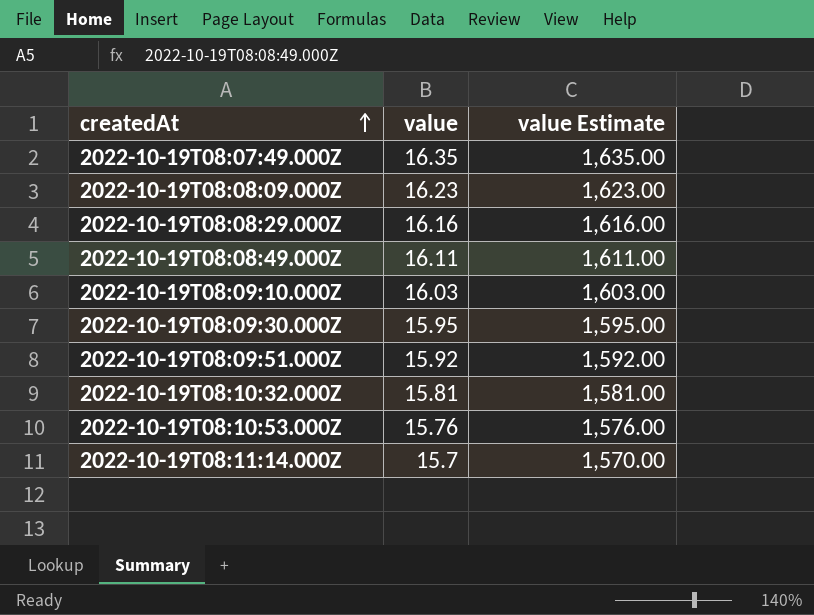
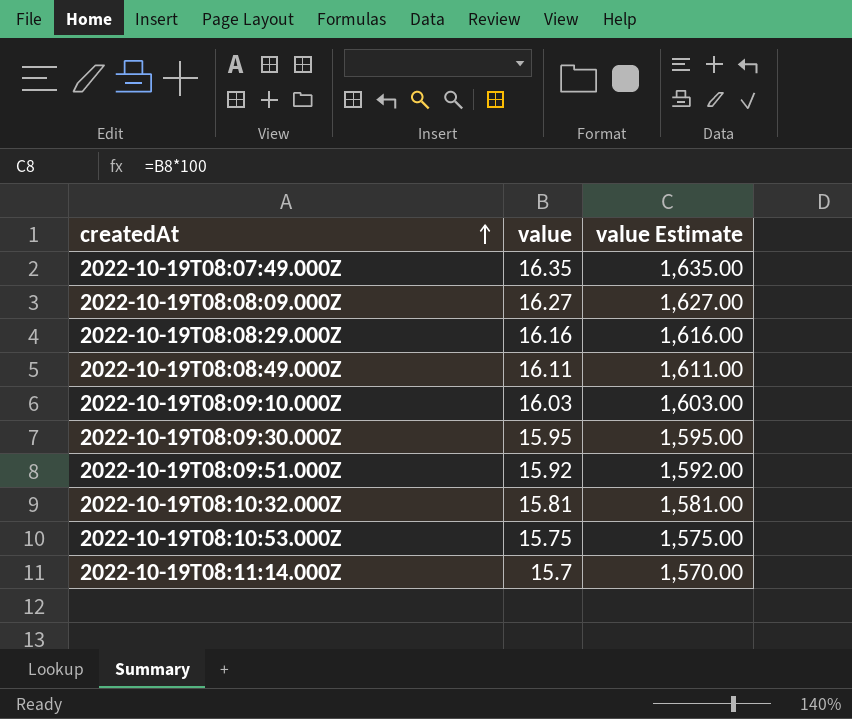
2022-10-19T08:08:09.000Z | value: 16.23 -> 16.27
2022-10-19T08:08:09.000Z | value Estimate: 1,623.00 -> 1,627.00
2022-10-19T08:10:53.000Z | value: 15.76 -> 15.75
2022-10-19T08:10:53.000Z | value Estimate: 1,576.00 -> 1,575.00

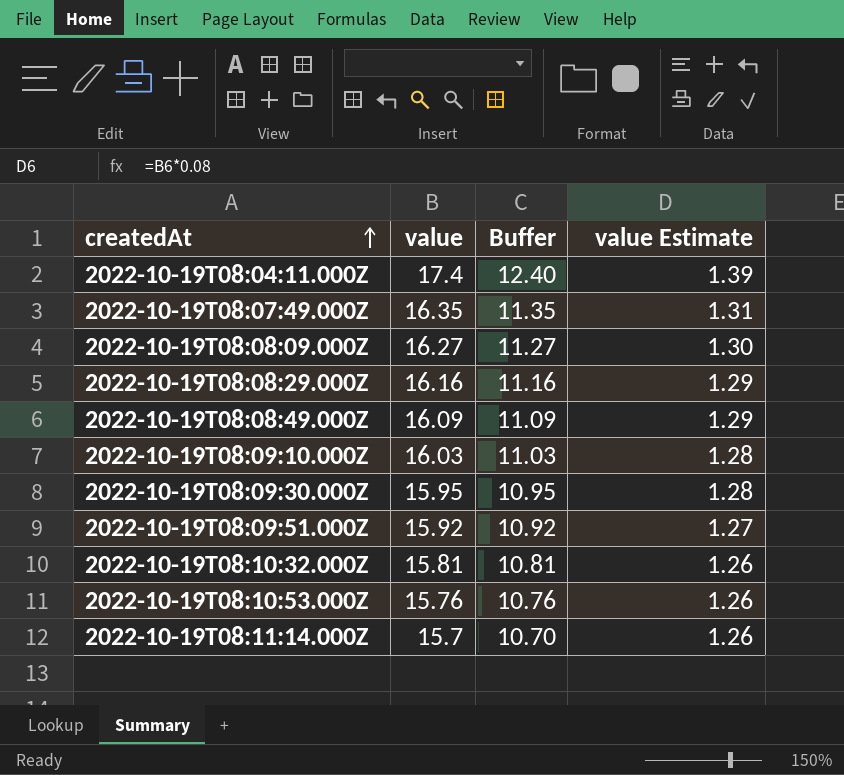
column Buffer | formula: none -> [value] - 5
column value Estimate | formula: [value] * 100 -> [value] * 0.08
row 2022-10-19T08:04:11.000Z: none -> 17.4 | 12.40 | 1.39
2022-10-19T08:08:49.000Z | value: 16.11 -> 16.09
2022-10-19T08:10:53.000Z | value: 15.75 -> 15.76

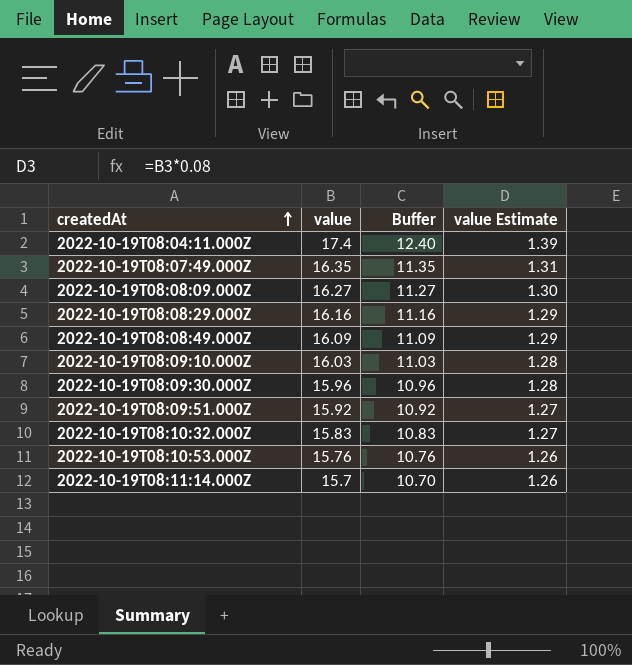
2022-10-19T08:09:30.000Z | value: 15.95 -> 15.96
2022-10-19T08:09:30.000Z | Buffer: 10.95 -> 10.96
2022-10-19T08:10:32.000Z | value: 15.81 -> 15.83
2022-10-19T08:10:32.000Z | Buffer: 10.81 -> 10.83
2022-10-19T08:10:32.000Z | value Estimate: 1.26 -> 1.27

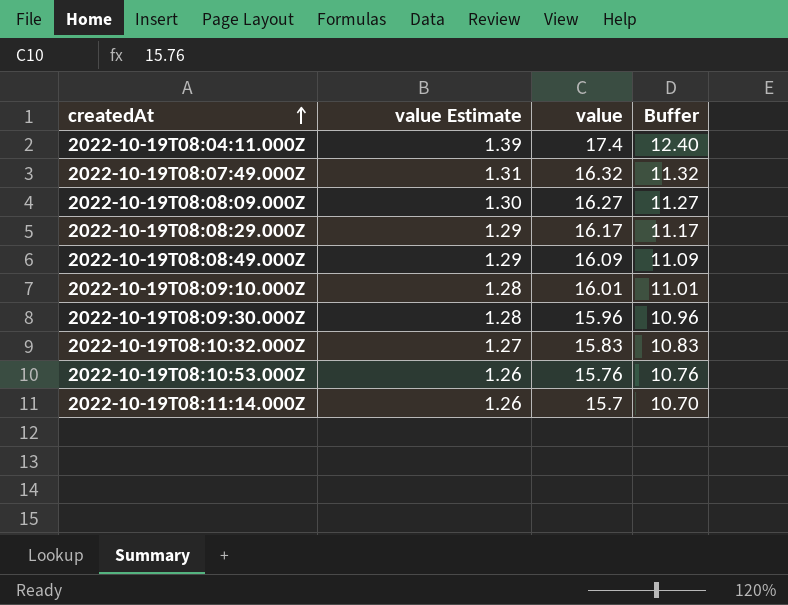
column value Estimate | position: 4 -> 2
row 2022-10-19T08:09:51.000Z: 15.92 | 10.92 | 1.27 -> none
2022-10-19T08:07:49.000Z | value: 16.35 -> 16.32
2022-10-19T08:07:49.000Z | Buffer: 11.35 -> 11.32
2022-10-19T08:08:29.000Z | value: 16.16 -> 16.17
2022-10-19T08:08:29.000Z | Buffer: 11.16 -> 11.17
2022-10-19T08:09:10.000Z | value: 16.03 -> 16.01
2022-10-19T08:09:10.000Z | Buffer: 11.03 -> 11.01

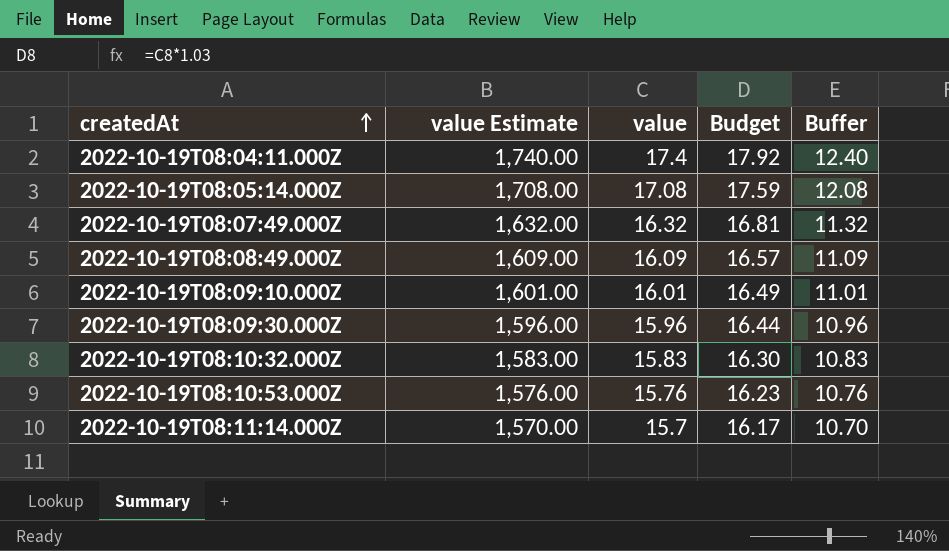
column value Estimate | formula: [value] * 0.08 -> [value] * 100
column Budget | formula: none -> [value] * 1.03
row 2022-10-19T08:08:09.000Z: 1.30 | 16.27 | 11.27 -> none
row 2022-10-19T08:08:29.000Z: 1.29 | 16.17 | 11.17 -> none
row 2022-10-19T08:05:14.000Z: none -> 1,708.00 | 17.08 | 17.59 | 12.08

